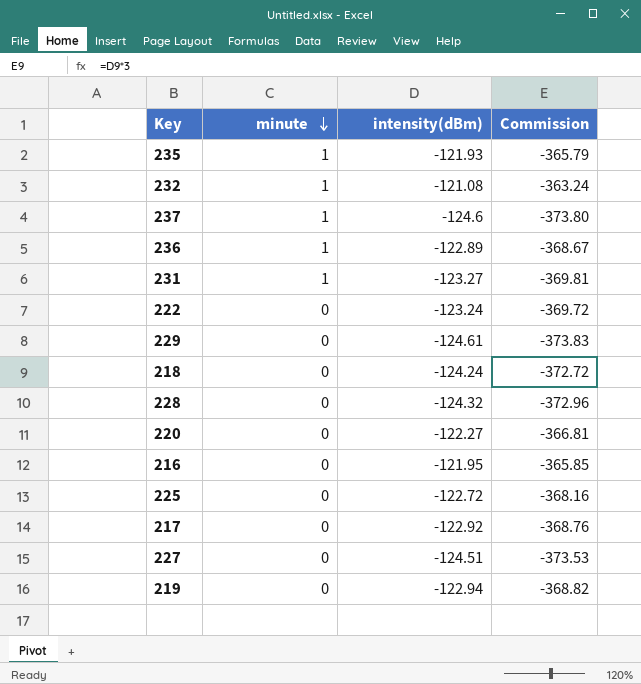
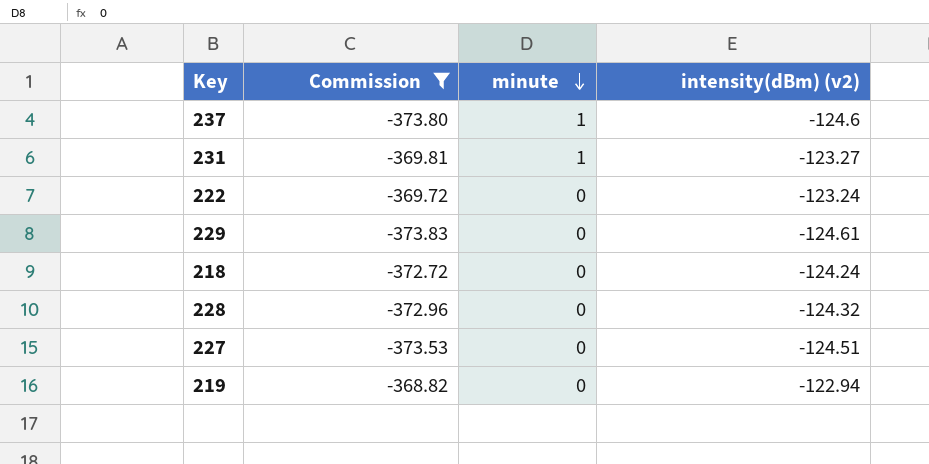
filter: none -> Commission <= -368.82
column Commission | position: 4 -> 2
column name: intensity(dBm) -> intensity(dBm) (v2)

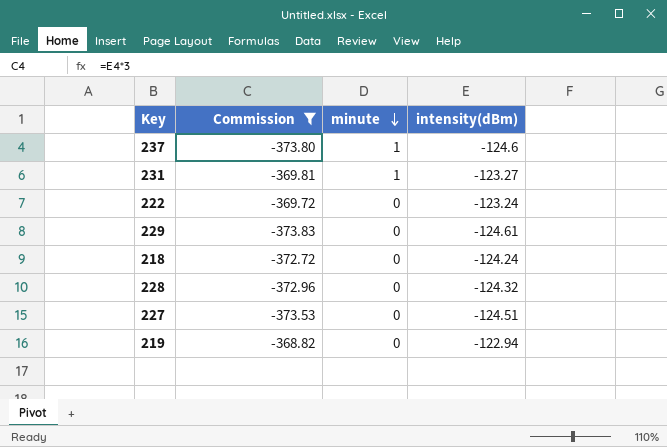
column name: intensity(dBm) (v2) -> intensity(dBm)

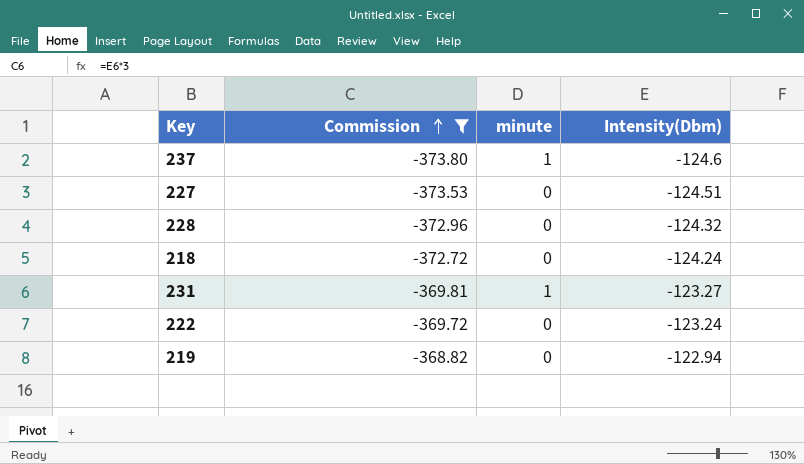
row order: minute descending -> Commission ascending
column name: intensity(dBm) -> Intensity(Dbm)
row 229: -373.83 | 0 | -124.61 -> none

